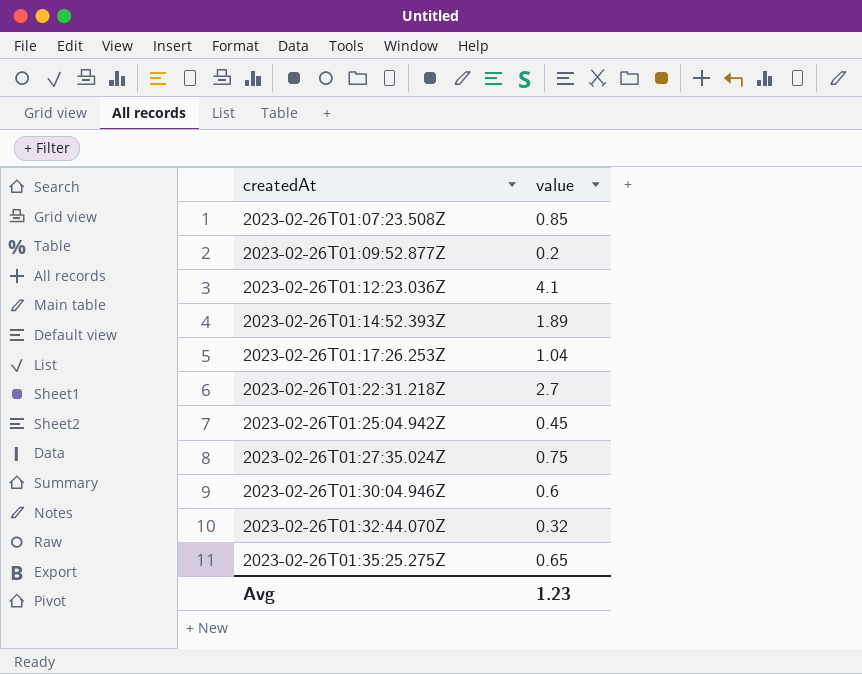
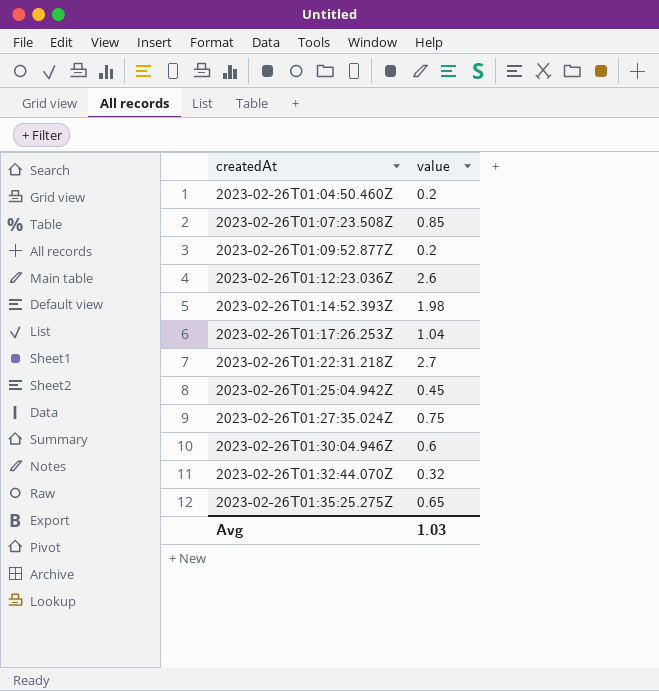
row 2023-02-26T01:04:50.460Z: none -> 0.2
2023-02-26T01:12:23.036Z | value: 4.1 -> 2.6
2023-02-26T01:14:52.393Z | value: 1.89 -> 1.98
Avg | value: 1.23 -> 1.03

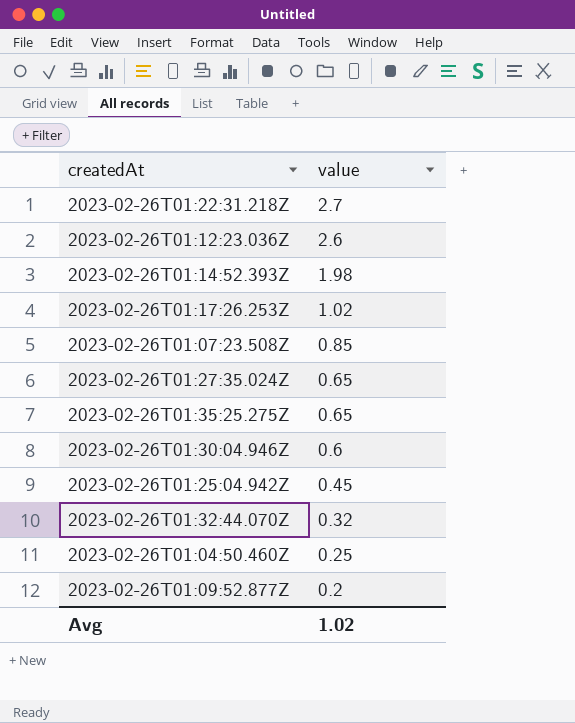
row order: createdAt ascending -> value descending
2023-02-26T01:17:26.253Z | value: 1.04 -> 1.02
2023-02-26T01:27:35.024Z | value: 0.75 -> 0.65
2023-02-26T01:04:50.460Z | value: 0.2 -> 0.25
Avg | value: 1.03 -> 1.02

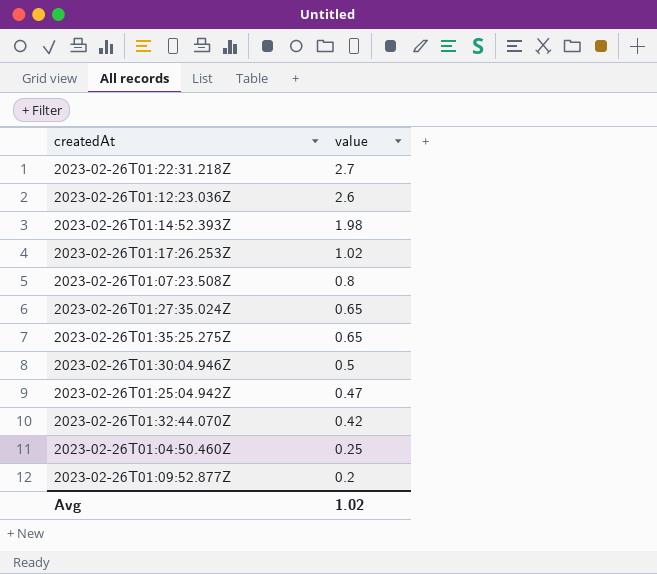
2023-02-26T01:07:23.508Z | value: 0.85 -> 0.8
2023-02-26T01:30:04.946Z | value: 0.6 -> 0.5
2023-02-26T01:25:04.942Z | value: 0.45 -> 0.47
2023-02-26T01:32:44.070Z | value: 0.32 -> 0.42

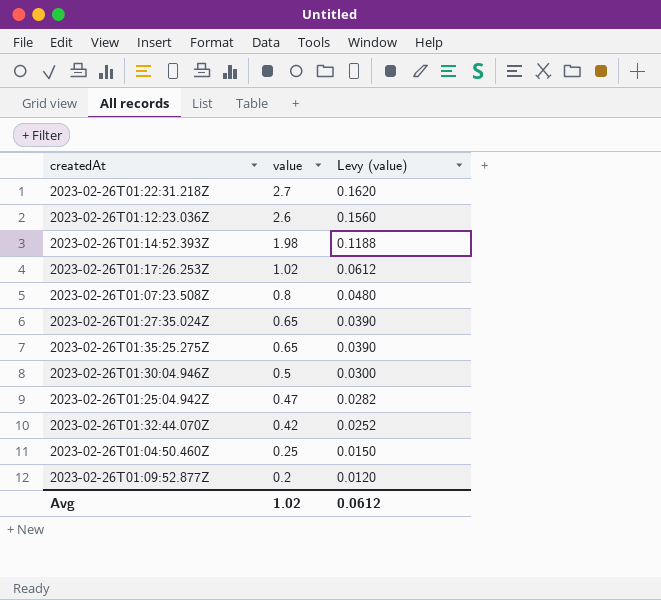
column Levy (value) | formula: none -> [value] * 0.06

